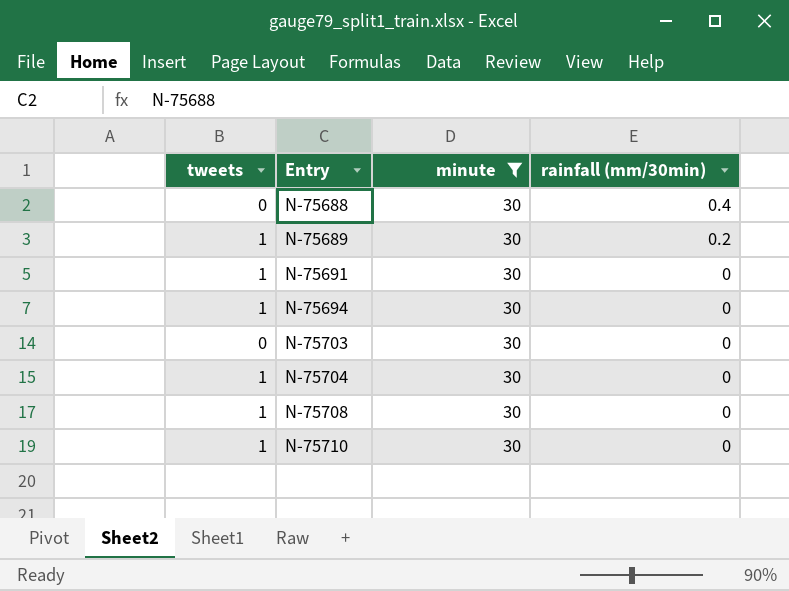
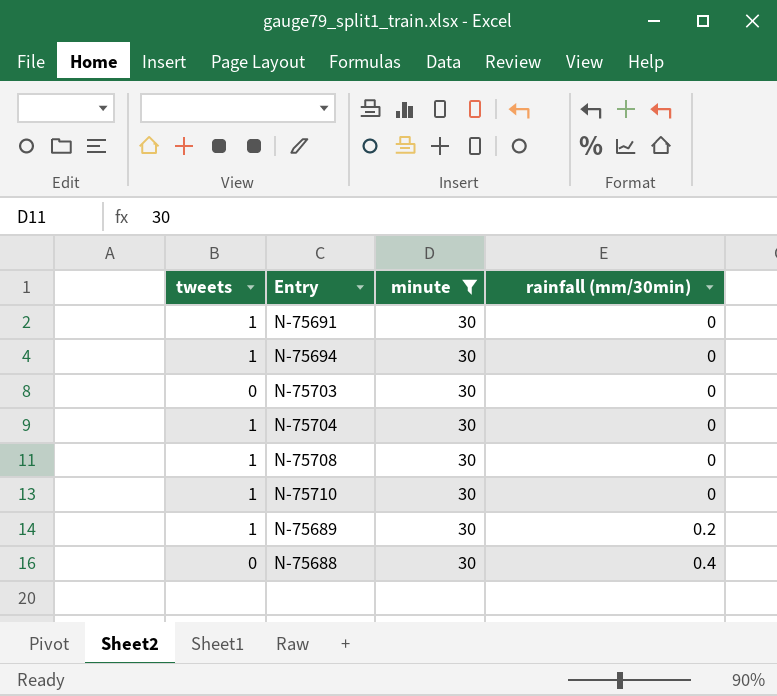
row order: Entry ascending -> rainfall (mm/30min) ascending

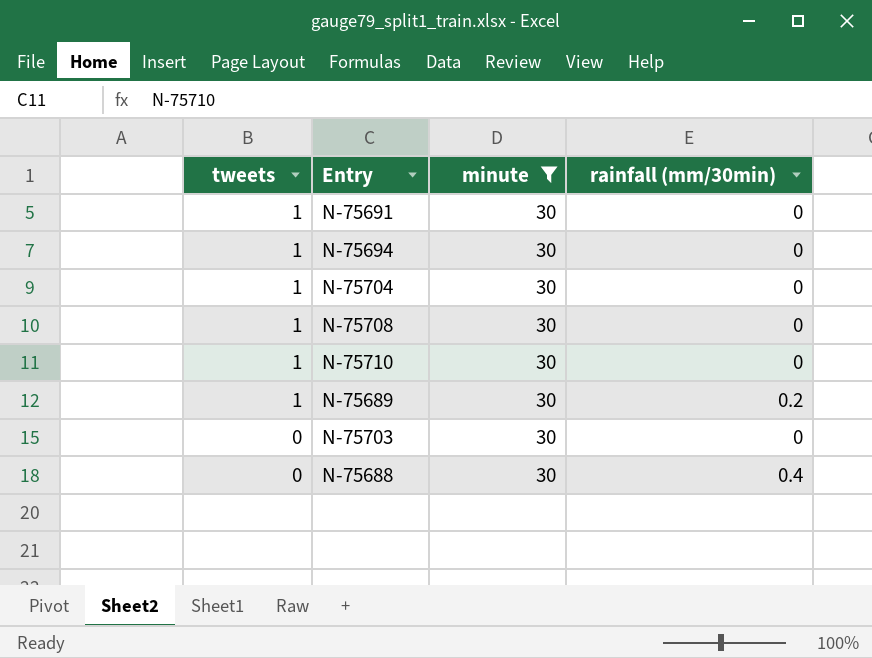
row order: rainfall (mm/30min) ascending -> tweets descending

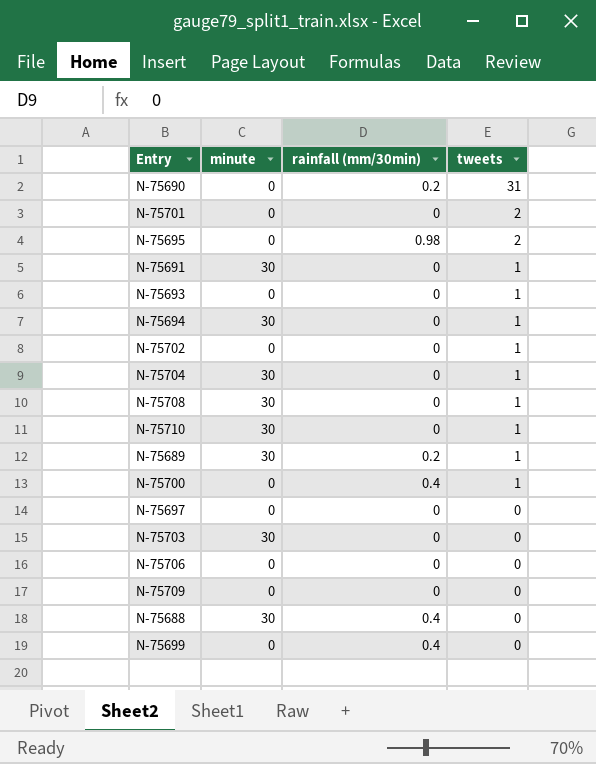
filter: minute = 30 -> none
column tweets | position: 1 -> 4

